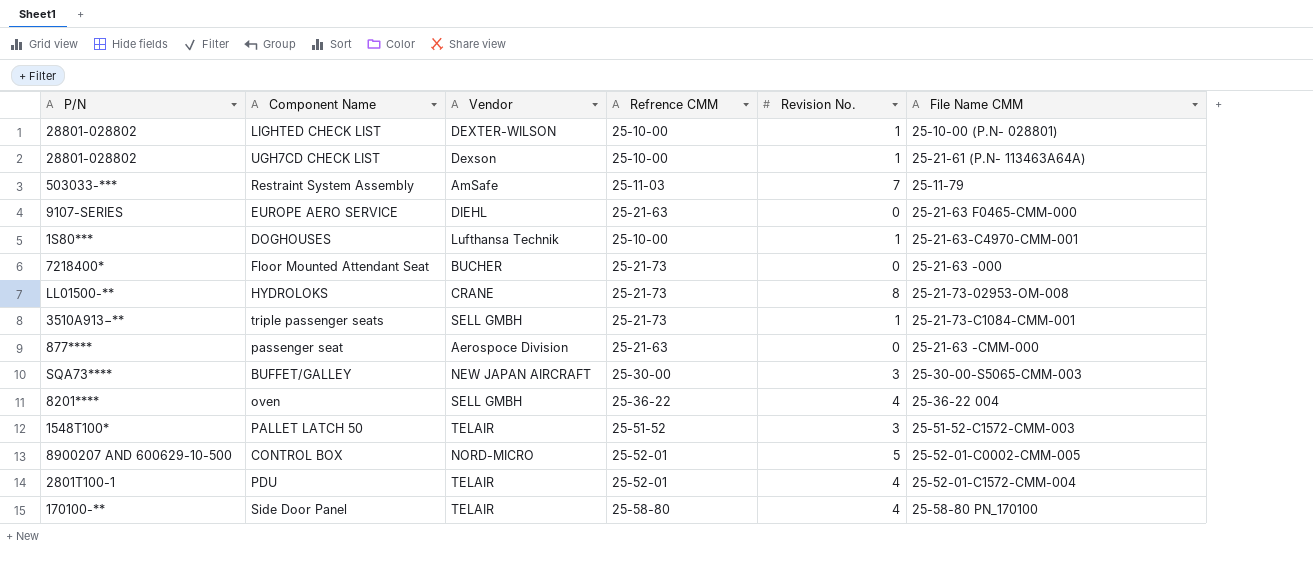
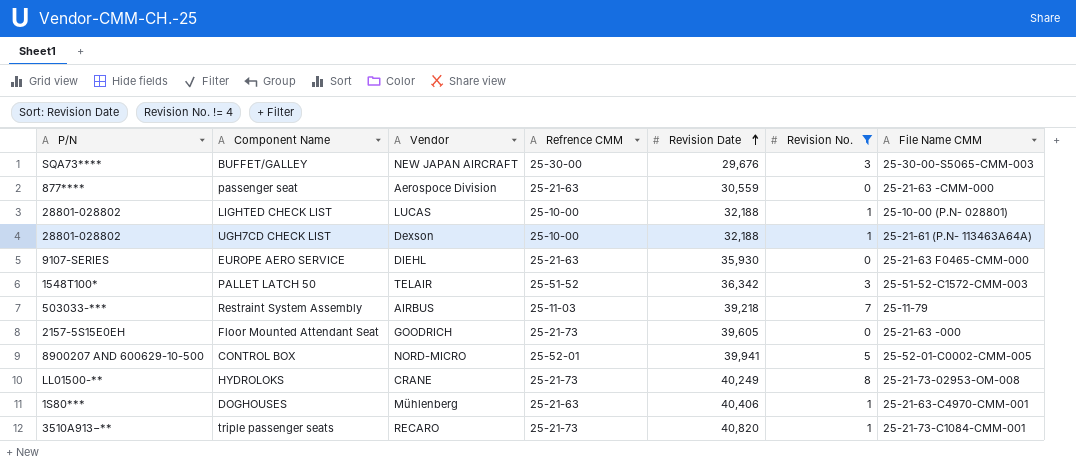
filter: none -> Revision No. != 4
row order: none -> Revision Date ascending
column Revision Date | position: none -> 5
LIGHTED CHECK LIST | Vendor: DEXTER-WILSON -> LUCAS
Restraint System Assembly | Vendor: AmSafe -> AIRBUS
Floor Mounted Attendant Seat | P/N: 7218400* -> 2157-5S15E0EH
Floor Mounted Attendant Seat | Vendor: BUCHER -> GOODRICH
DOGHOUSES | Vendor: Lufthansa Technik -> Mühlenberg
DOGHOUSES | Refrence CMM: 25-10-00 -> 25-21-63
triple passenger seats | Vendor: SELL GMBH -> RECARO

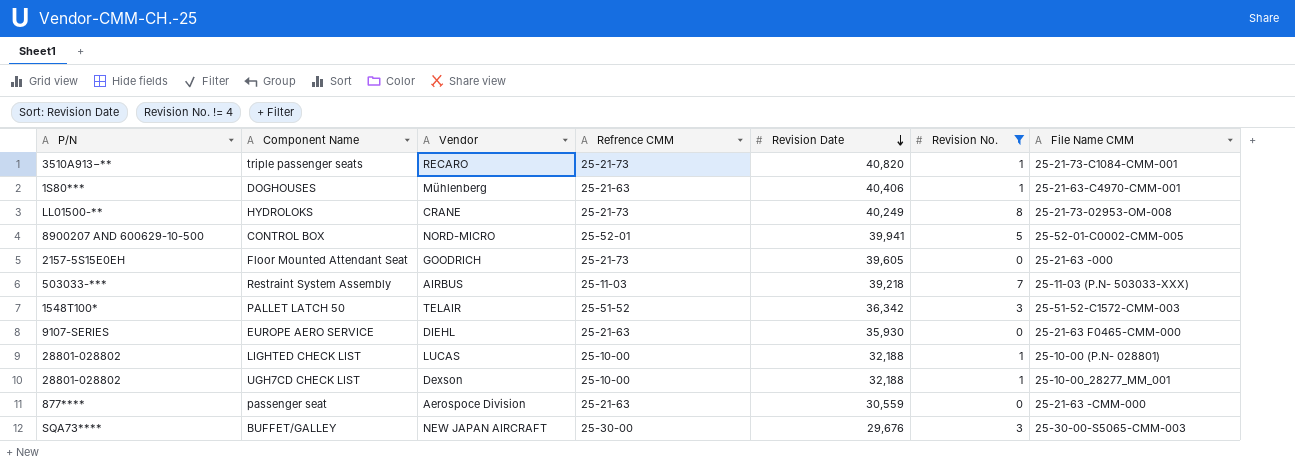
row order: Revision Date ascending -> Revision Date descending
Restraint System Assembly | File Name CMM: 25-11-79 -> 25-11-03 (P.N- 503033-XXX)
UGH7CD CHECK LIST | File Name CMM: 25-21-61 (P.N- 113463A64A) -> 25-10-00_28277_MM_001

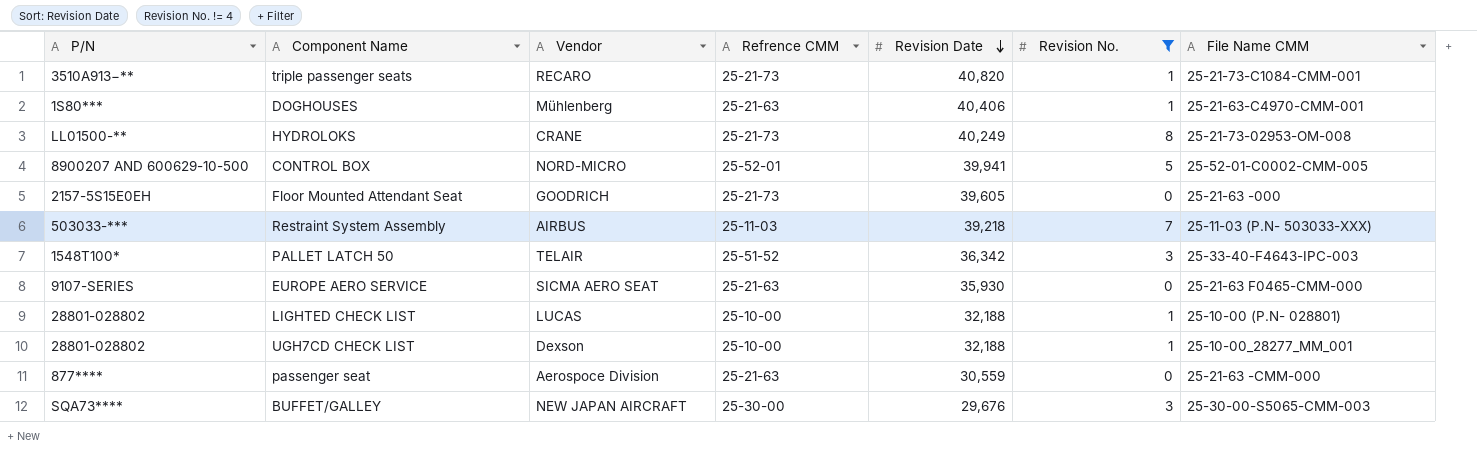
PALLET LATCH 50 | File Name CMM: 25-51-52-C1572-CMM-003 -> 25-33-40-F4643-IPC-003
EUROPE AERO SERVICE | Vendor: DIEHL -> SICMA AERO SEAT

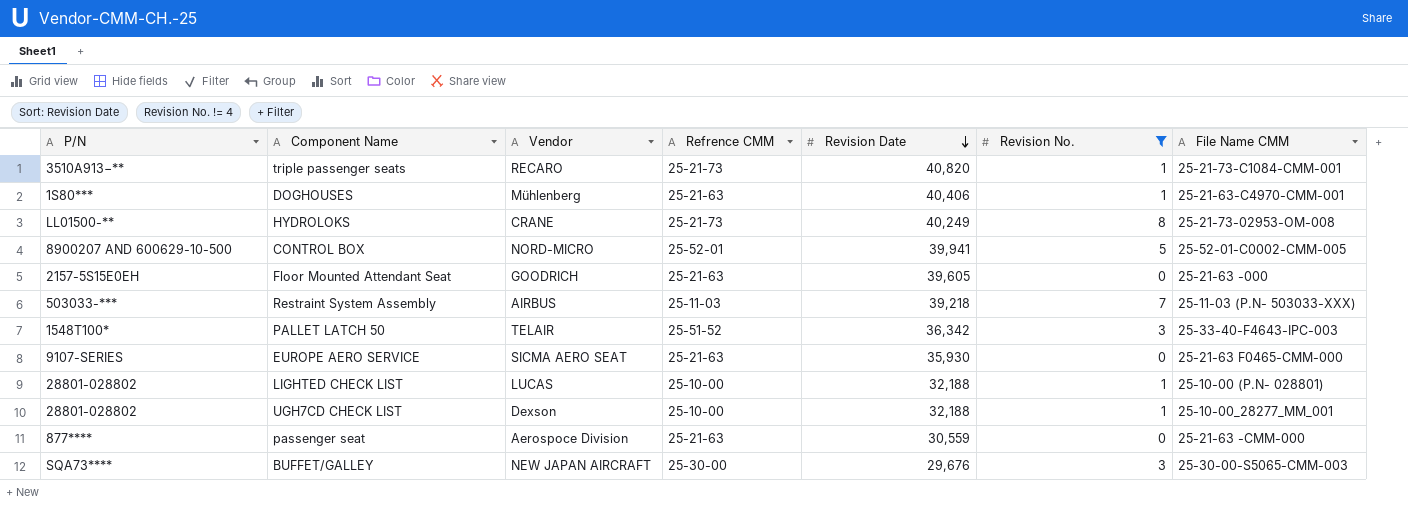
Floor Mounted Attendant Seat | Refrence CMM: 25-21-73 -> 25-21-63

